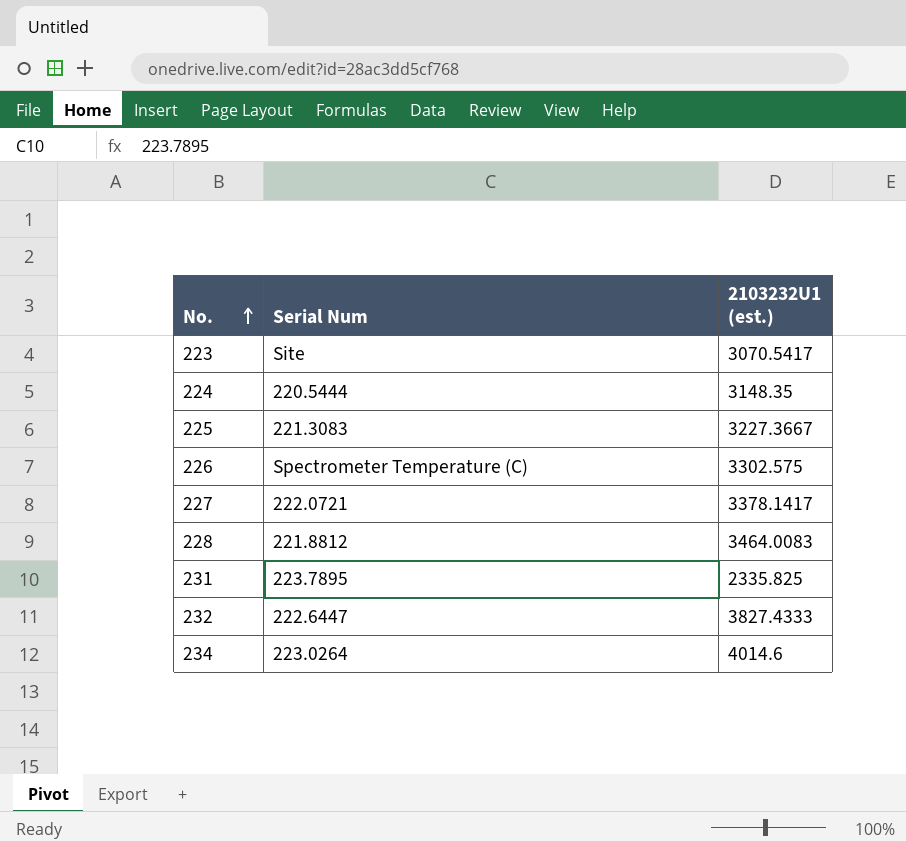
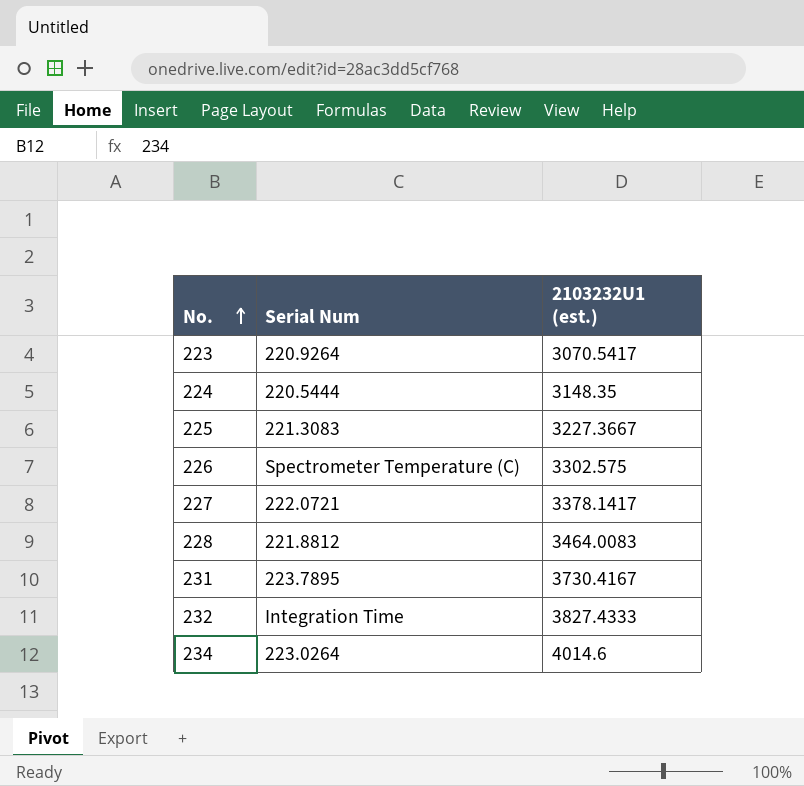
223 | Serial Num: Site -> 220.9264
231 | 2103232U1 (est.): 2335.825 -> 3730.4167
232 | Serial Num: 222.6447 -> Integration Time

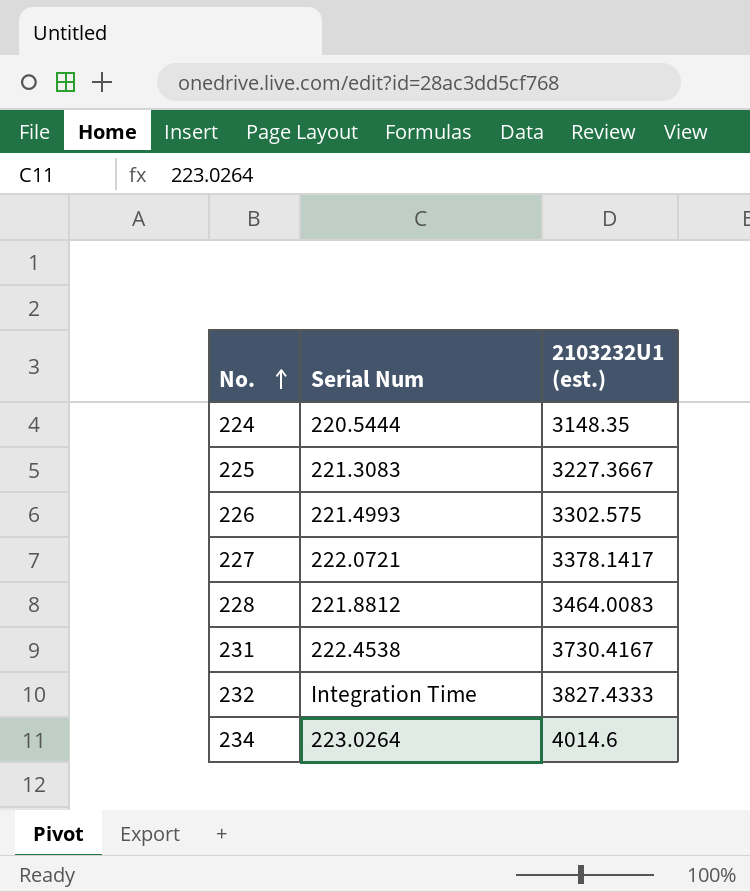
row 223: 220.9264 | 3070.5417 -> none
226 | Serial Num: Spectrometer Temperature (C) -> 221.4993
231 | Serial Num: 223.7895 -> 222.4538

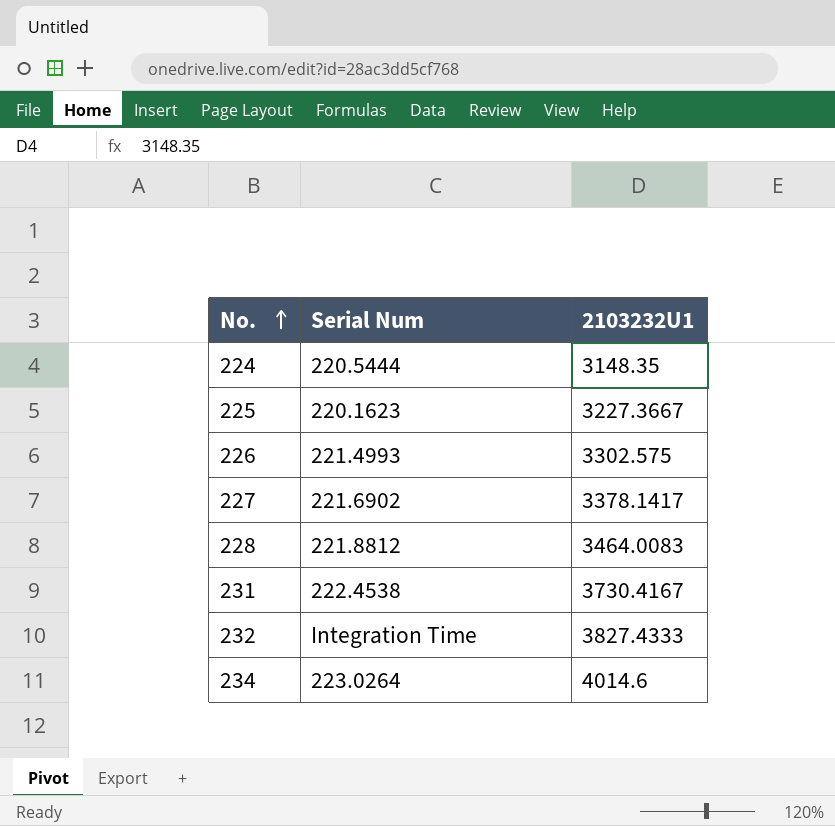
column name: 2103232U1 (est.) -> 2103232U1
225 | Serial Num: 221.3083 -> 220.1623
227 | Serial Num: 222.0721 -> 221.6902

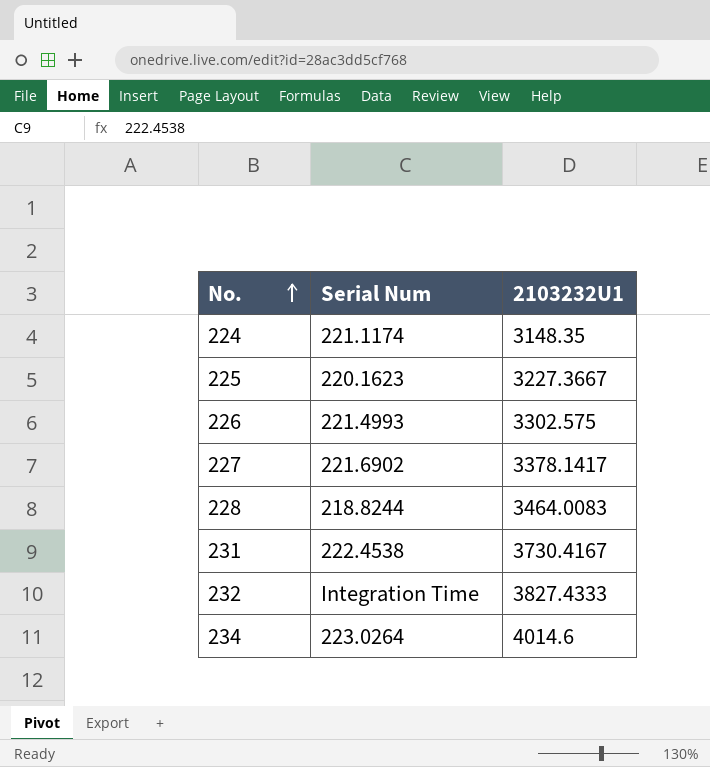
224 | Serial Num: 220.5444 -> 221.1174
228 | Serial Num: 221.8812 -> 218.8244

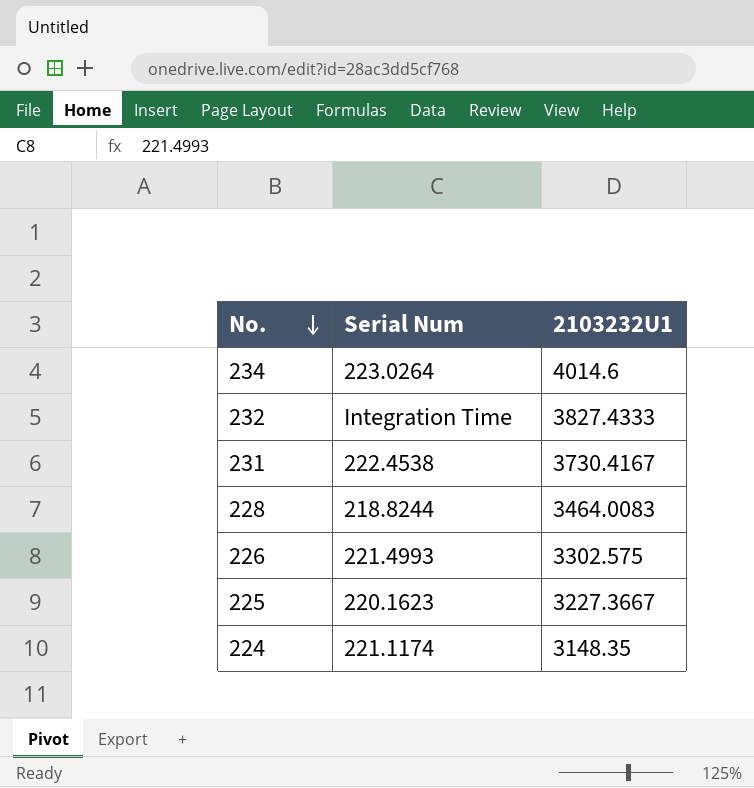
row order: No. ascending -> No. descending
row 227: 221.6902 | 3378.1417 -> none

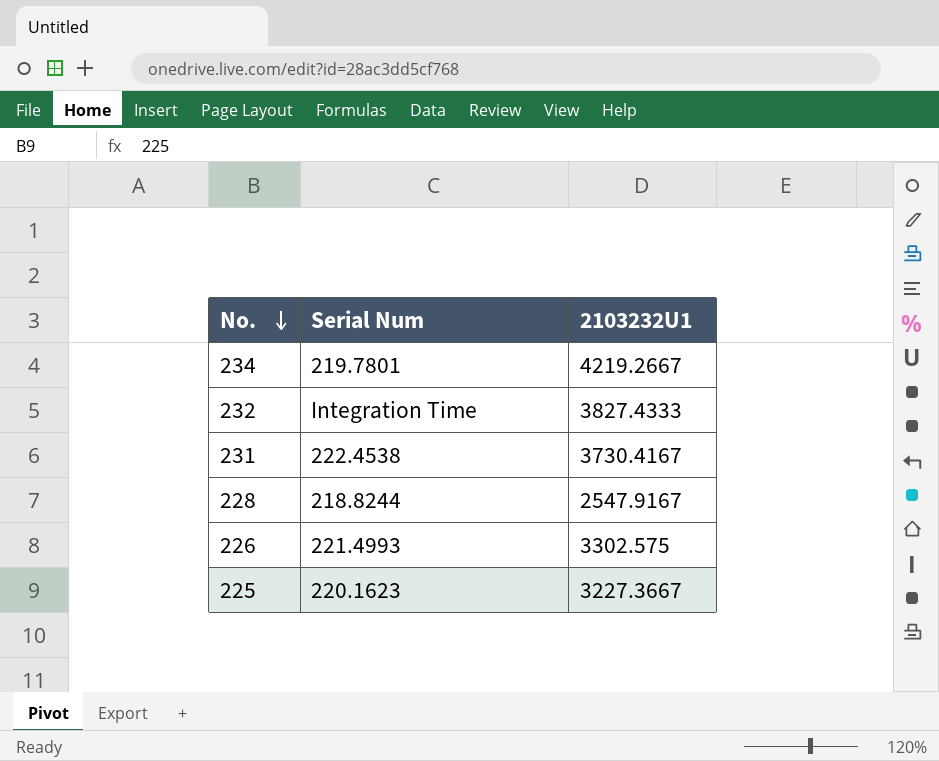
row 224: 221.1174 | 3148.35 -> none
234 | Serial Num: 223.0264 -> 219.7801
234 | 2103232U1: 4014.6 -> 4219.2667
228 | 2103232U1: 3464.0083 -> 2547.9167

